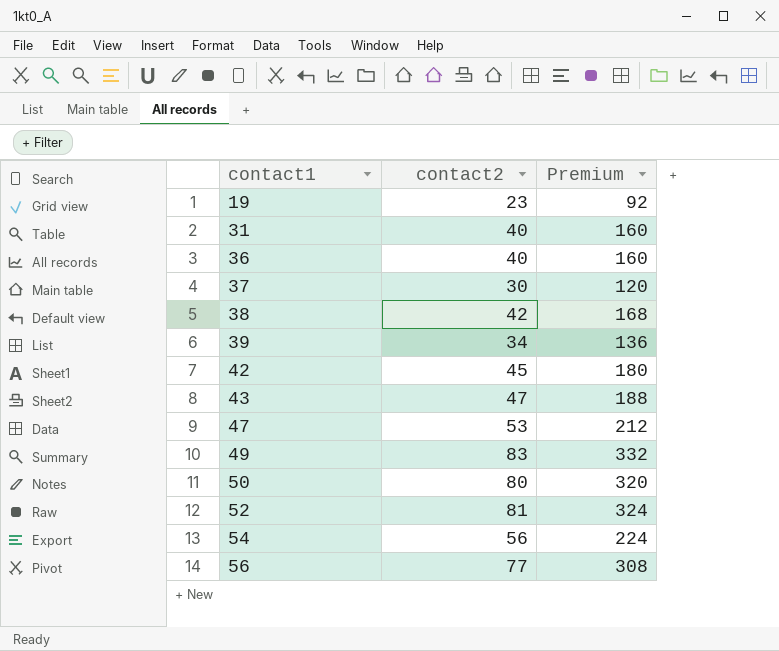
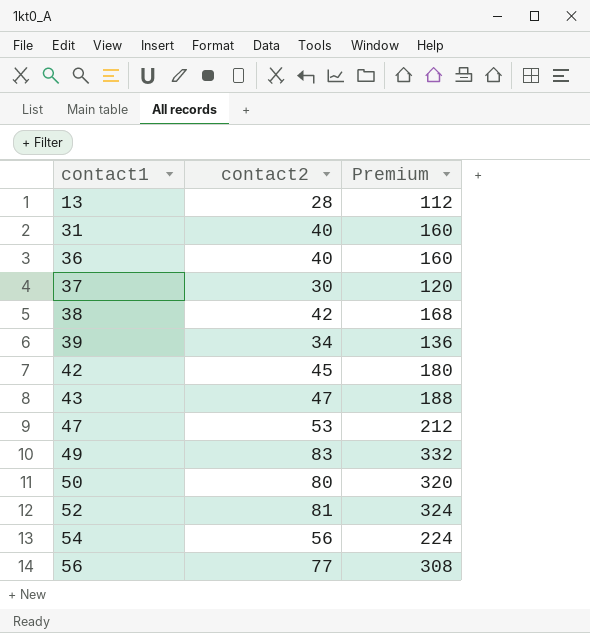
row 19: 23 | 92 -> none
row 13: none -> 28 | 112

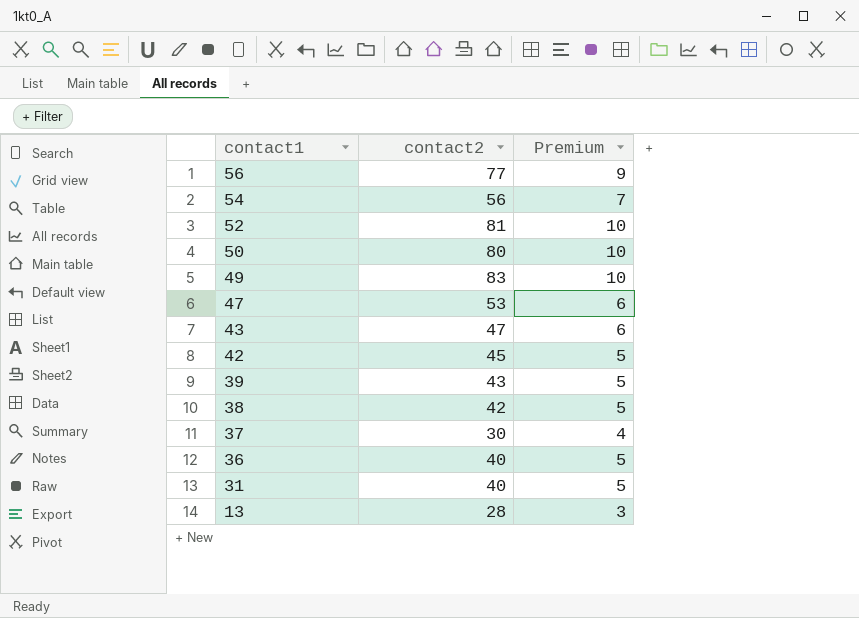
row order: contact1 ascending -> contact1 descending
column Premium | formula: [contact2] * 4 -> [contact2] * 0.12
39 | contact2: 34 -> 43

